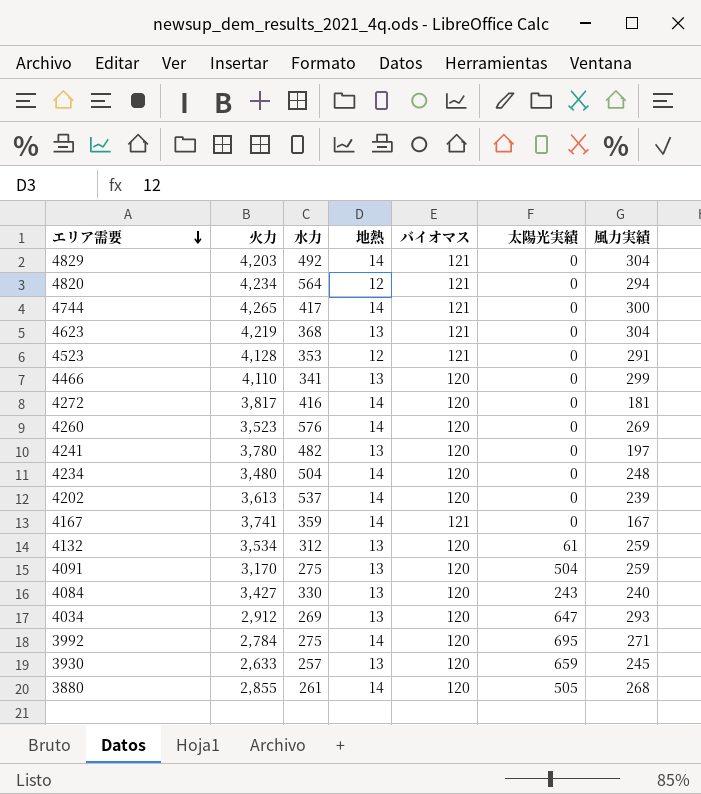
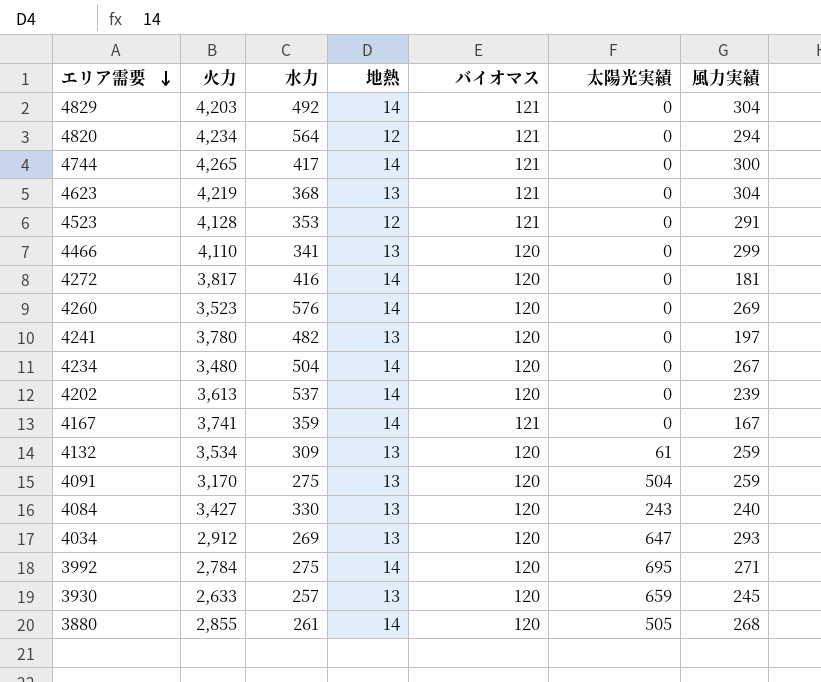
4234 | 風力実績: 248 -> 267
4132 | 水力: 312 -> 309

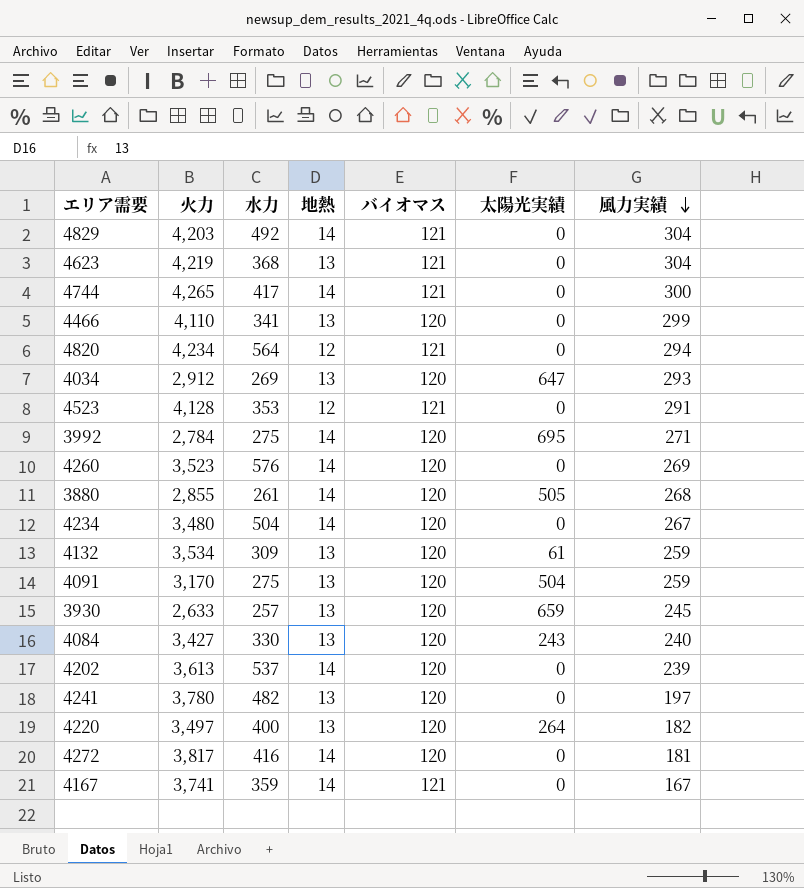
row order: エリア需要 descending -> 風力実績 descending
row 4220: none -> 3,497 | 400 | 13 | 120 | 264 | 182

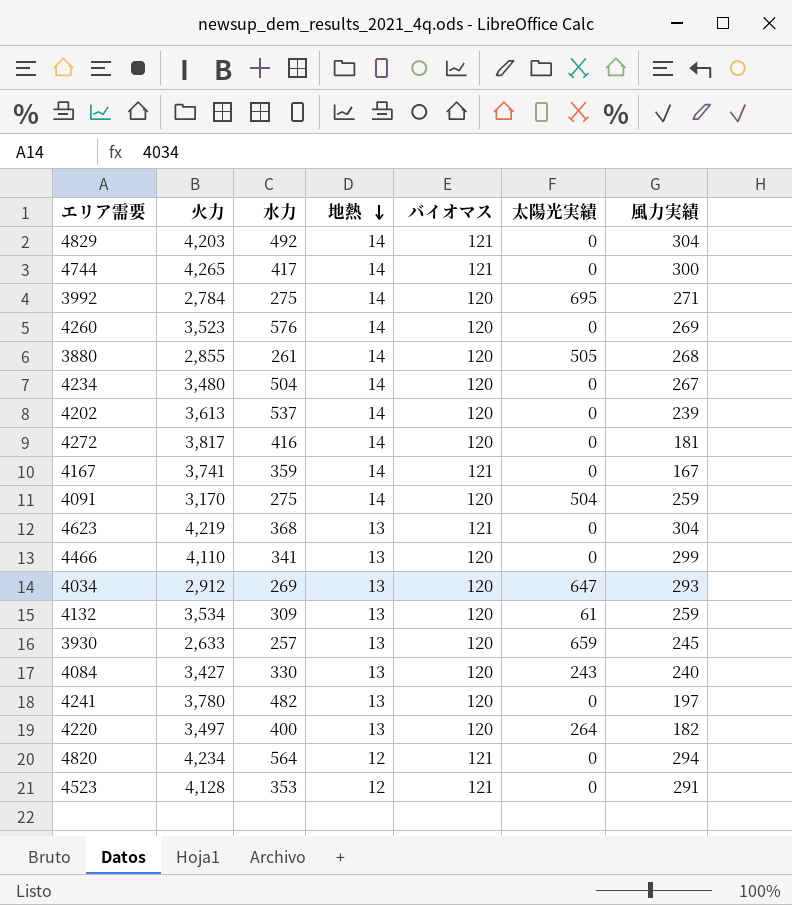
row order: 風力実績 descending -> 地熱 descending
4091 | 地熱: 13 -> 14

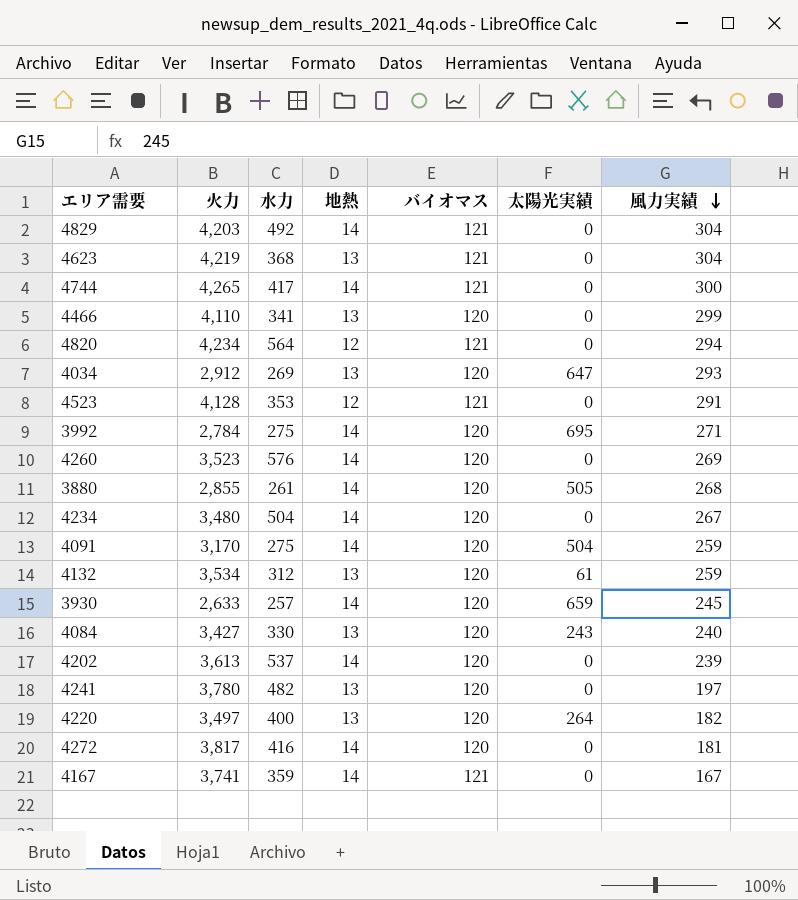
row order: 地熱 descending -> 風力実績 descending
4132 | 水力: 309 -> 312
3930 | 地熱: 13 -> 14

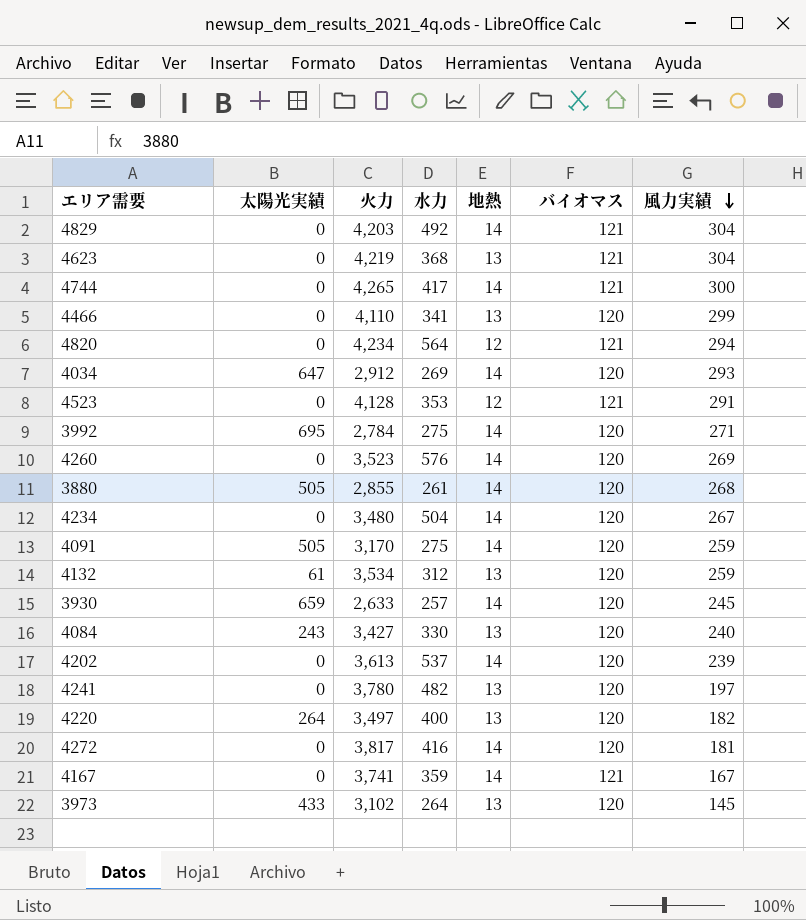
column 太陽光実績 | position: 6 -> 2
4034 | 地熱: 13 -> 14
4091 | 太陽光実績: 504 -> 505
row 3973: none -> 433 | 3,102 | 264 | 13 | 120 | 145

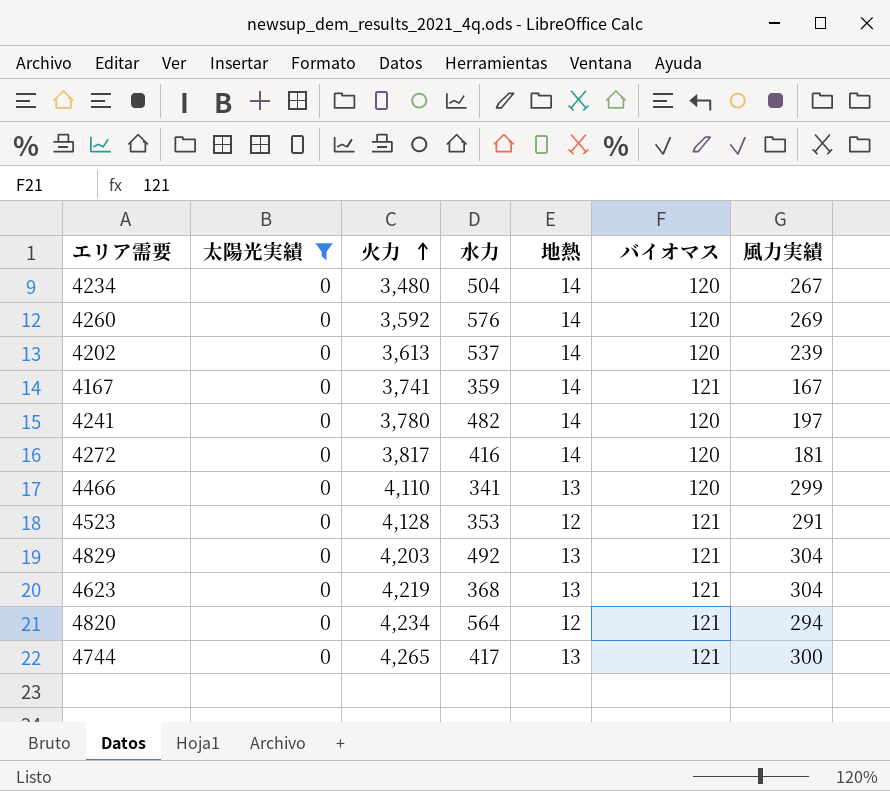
filter: none -> 太陽光実績 = 0
row order: 風力実績 descending -> 火力 ascending
4260 | 火力: 3,523 -> 3,592
4241 | 地熱: 13 -> 14
4829 | 地熱: 14 -> 13
4744 | 地熱: 14 -> 13

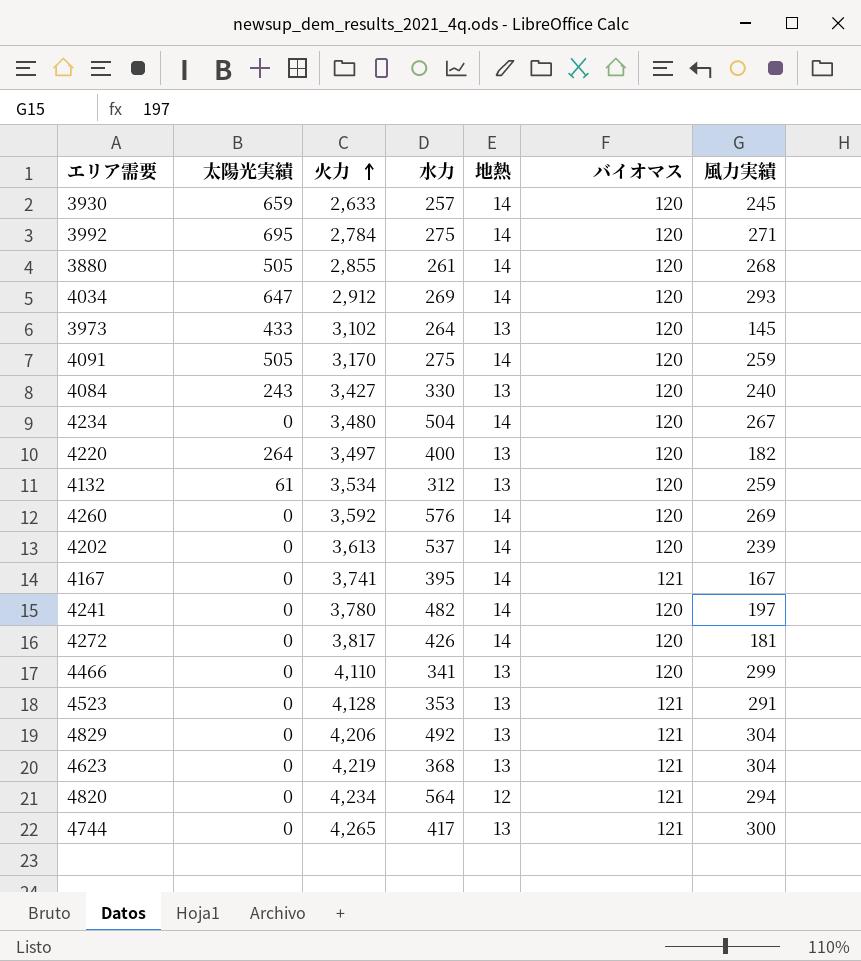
filter: 太陽光実績 = 0 -> none
4167 | 水力: 359 -> 395
4272 | 水力: 416 -> 426
4523 | 地熱: 12 -> 13
4829 | 火力: 4,203 -> 4,206

